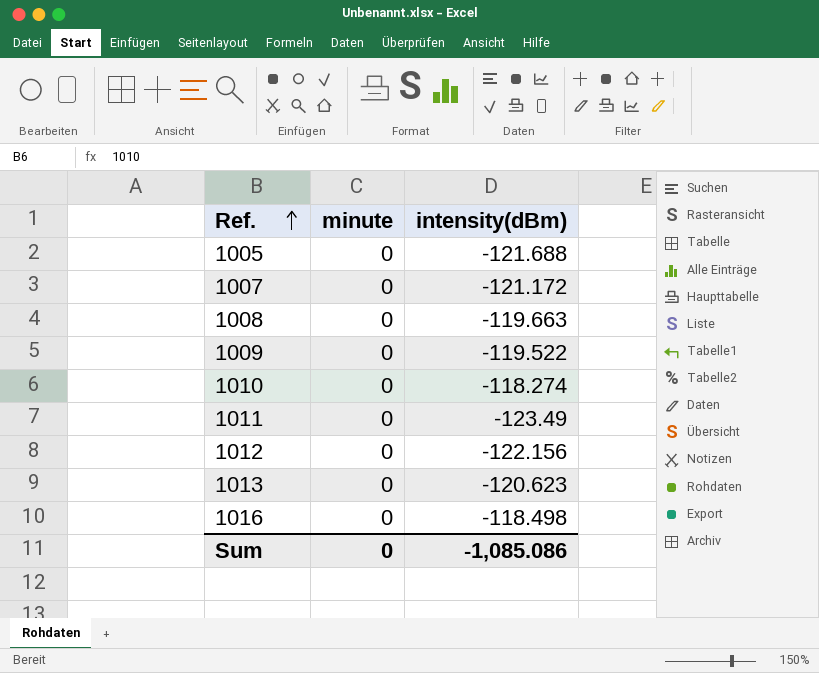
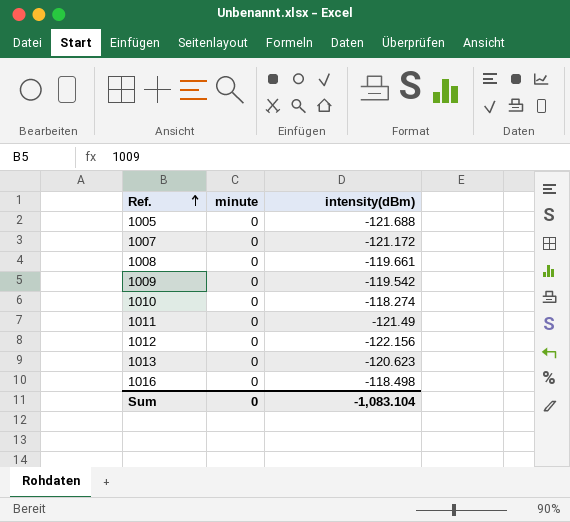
1008 | intensity(dBm): -119.663 -> -119.661
1009 | intensity(dBm): -119.522 -> -119.542
1011 | intensity(dBm): -123.49 -> -121.49
Sum | intensity(dBm): -1,085.086 -> -1,083.104

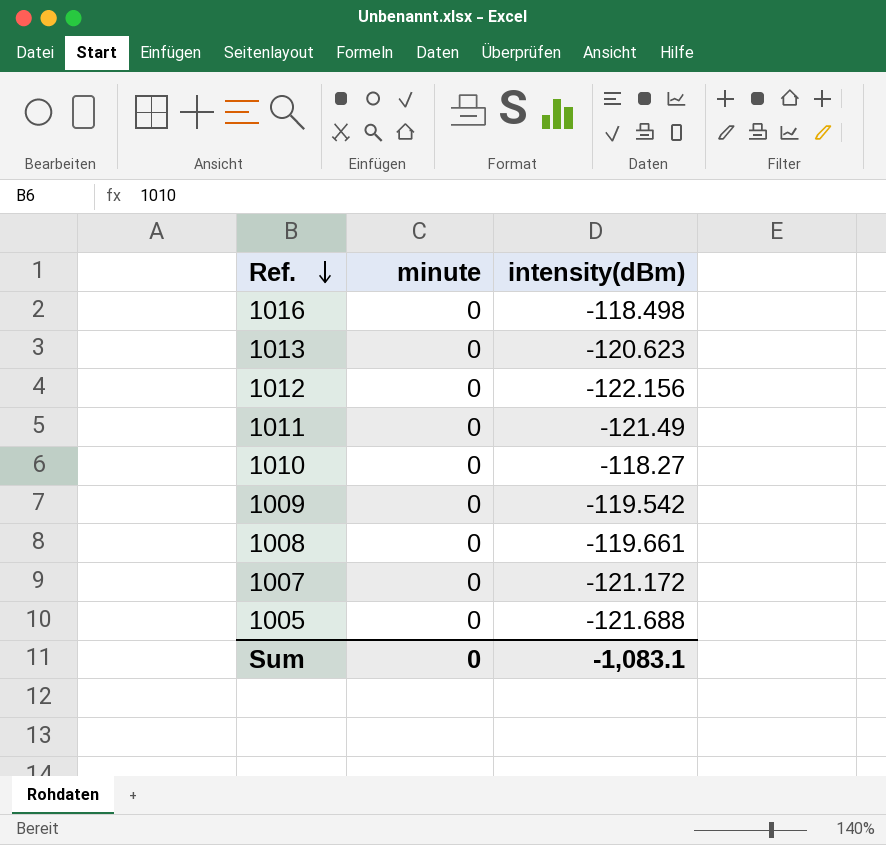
row order: Ref. ascending -> Ref. descending
1010 | intensity(dBm): -118.274 -> -118.27
Sum | intensity(dBm): -1,083.104 -> -1,083.1

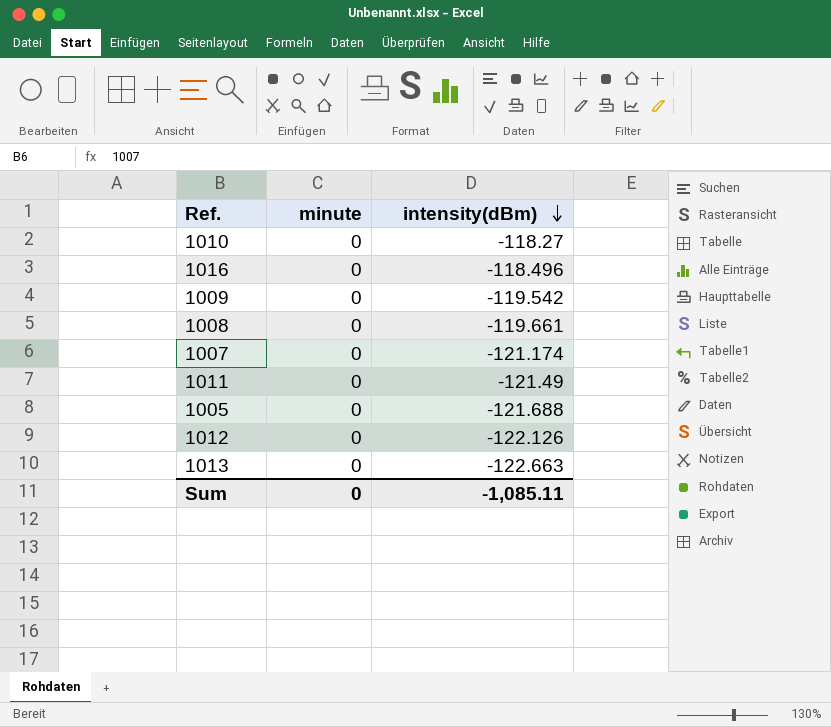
row order: Ref. descending -> intensity(dBm) descending
1016 | intensity(dBm): -118.498 -> -118.496
1007 | intensity(dBm): -121.172 -> -121.174
1012 | intensity(dBm): -122.156 -> -122.126
1013 | intensity(dBm): -120.623 -> -122.663
Sum | intensity(dBm): -1,083.1 -> -1,085.11

